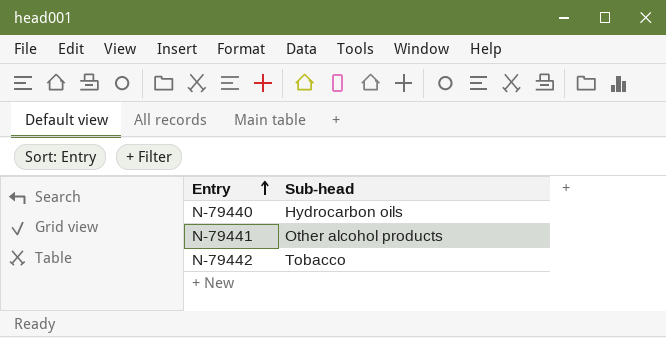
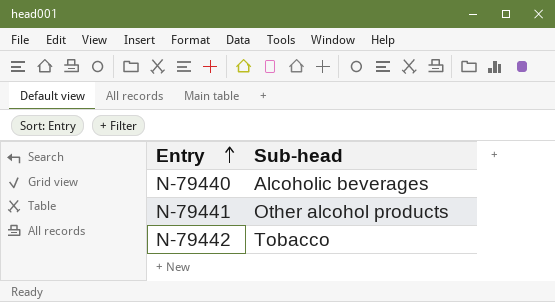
N-79440 | Sub-head: Hydrocarbon oils -> Alcoholic beverages

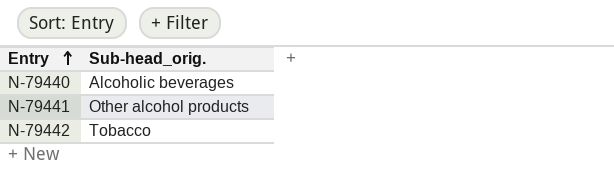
column name: Sub-head -> Sub-head_orig.

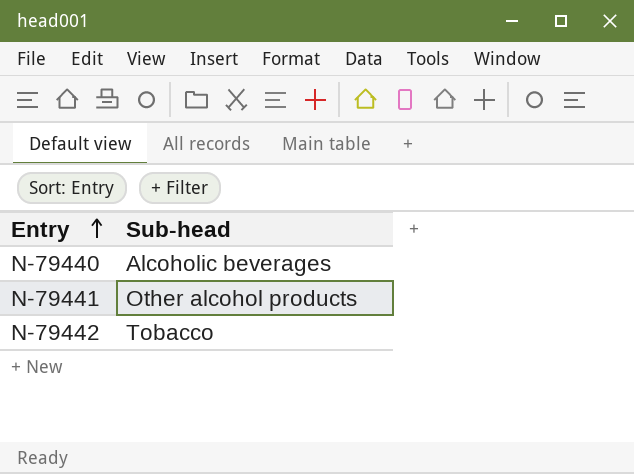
column name: Sub-head_orig. -> Sub-head

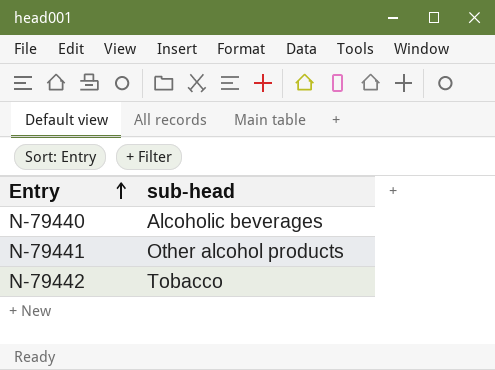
column name: Sub-head -> sub-head

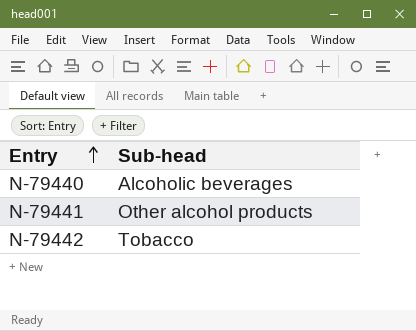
column name: sub-head -> Sub-head

